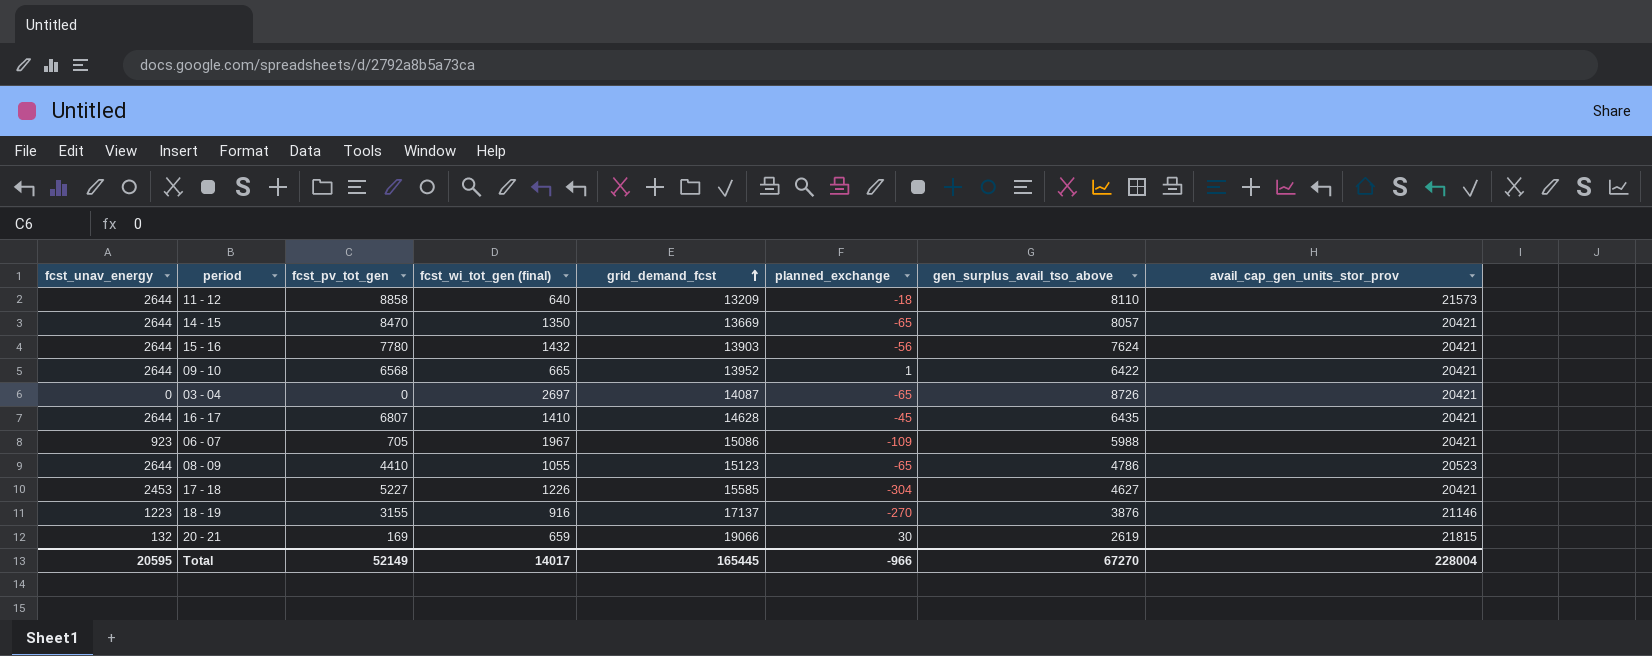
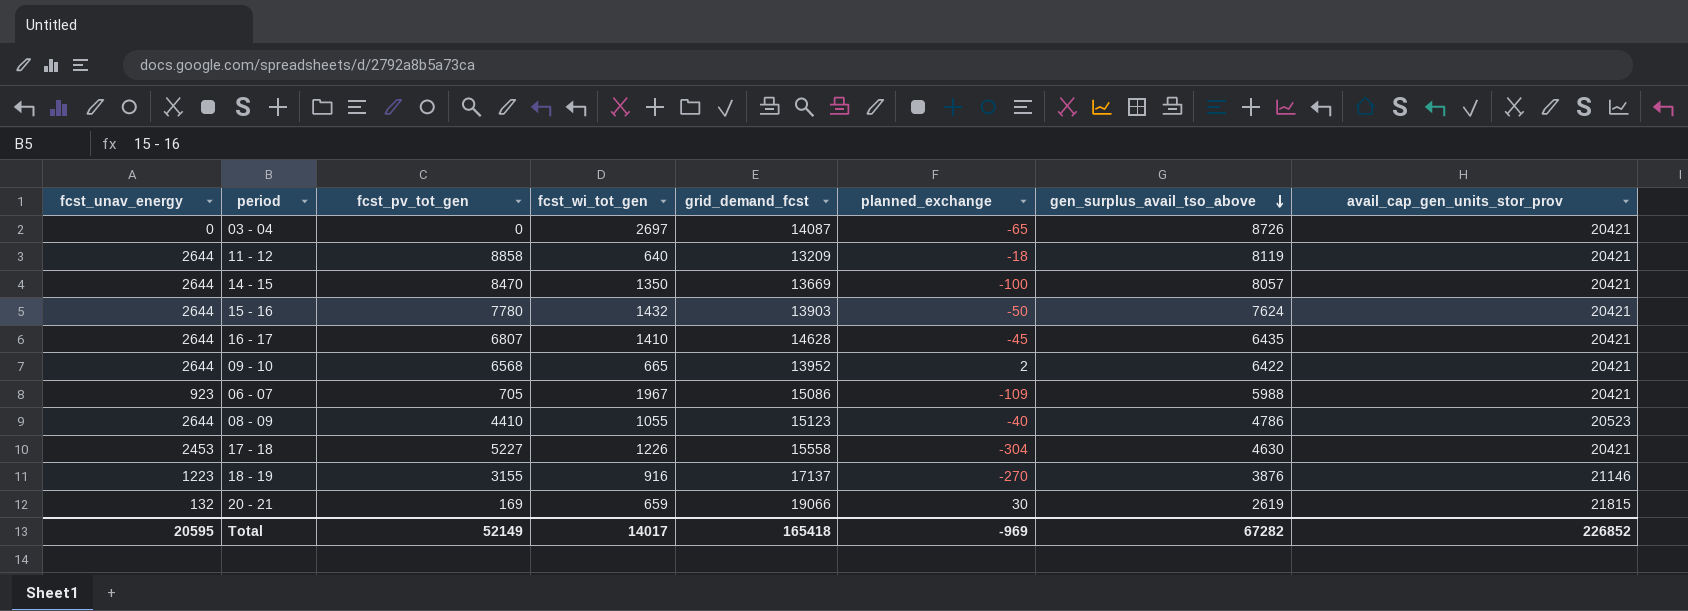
row order: grid_demand_fcst ascending -> gen_surplus_avail_tso_above descending
column name: fcst_wi_tot_gen (final) -> fcst_wi_tot_gen
11 - 12 | gen_surplus_avail_tso_above: 8110 -> 8119
11 - 12 | avail_cap_gen_units_stor_prov: 21573 -> 20421
14 - 15 | planned_exchange: -65 -> -100
15 - 16 | planned_exchange: -56 -> -50
09 - 10 | planned_exchange: 1 -> 2
08 - 09 | planned_exchange: -65 -> -40
17 - 18 | grid_demand_fcst: 15585 -> 15558
17 - 18 | gen_surplus_avail_tso_above: 4627 -> 4630
Total | grid_demand_fcst: 165445 -> 165418
Total | planned_exchange: -966 -> -969
Total | gen_surplus_avail_tso_above: 67270 -> 67282
Total | avail_cap_gen_units_stor_prov: 228004 -> 226852

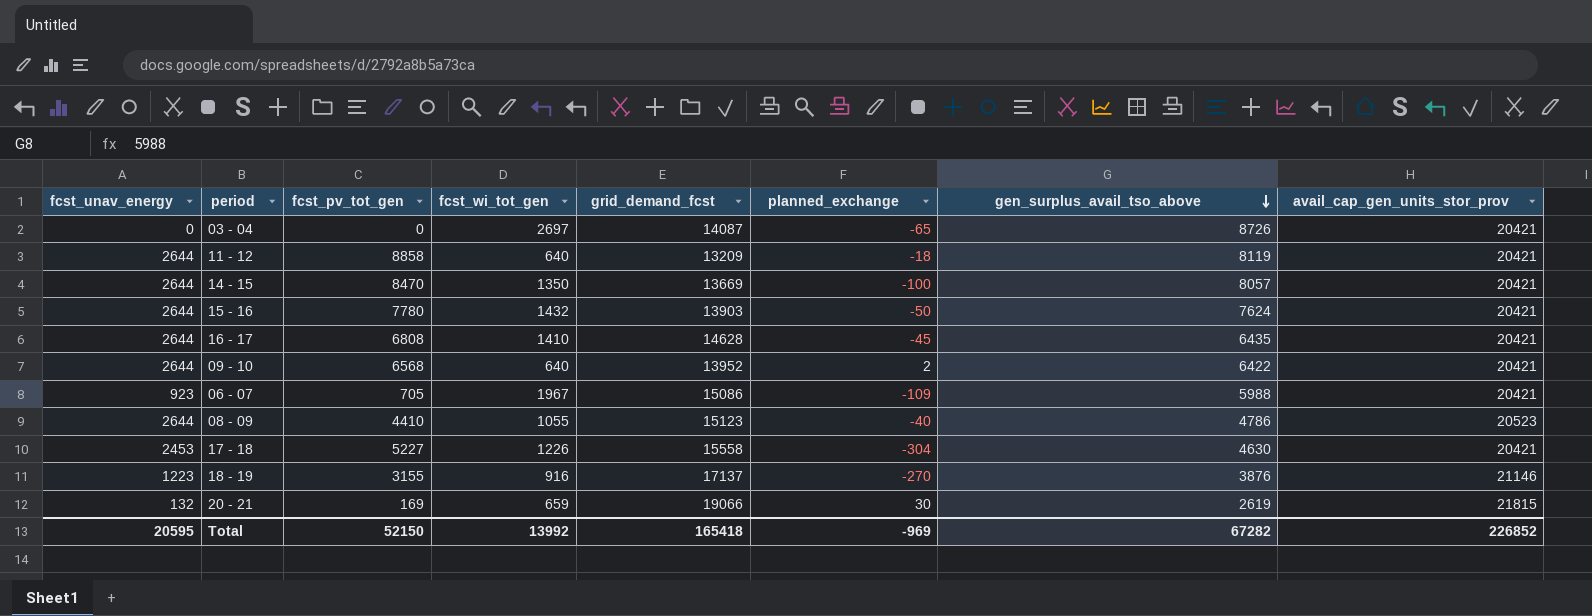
16 - 17 | fcst_pv_tot_gen: 6807 -> 6808
09 - 10 | fcst_wi_tot_gen: 665 -> 640
Total | fcst_pv_tot_gen: 52149 -> 52150
Total | fcst_wi_tot_gen: 14017 -> 13992

